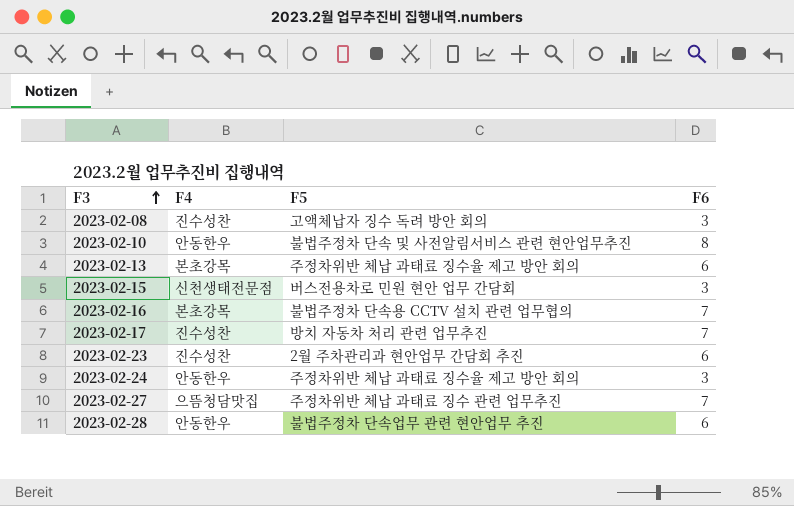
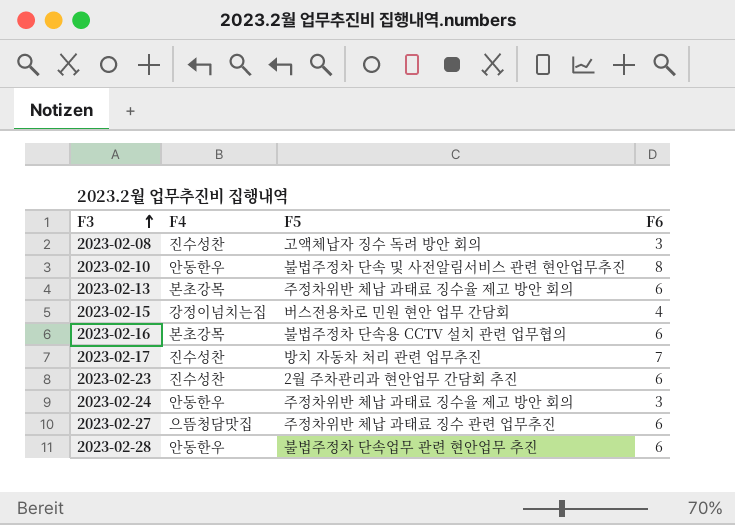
2023-02-15 | F4: 신천생태전문점 -> 강정이넘치는집
2023-02-15 | F6: 3 -> 4
2023-02-16 | F6: 7 -> 6
2023-02-27 | F6: 7 -> 6

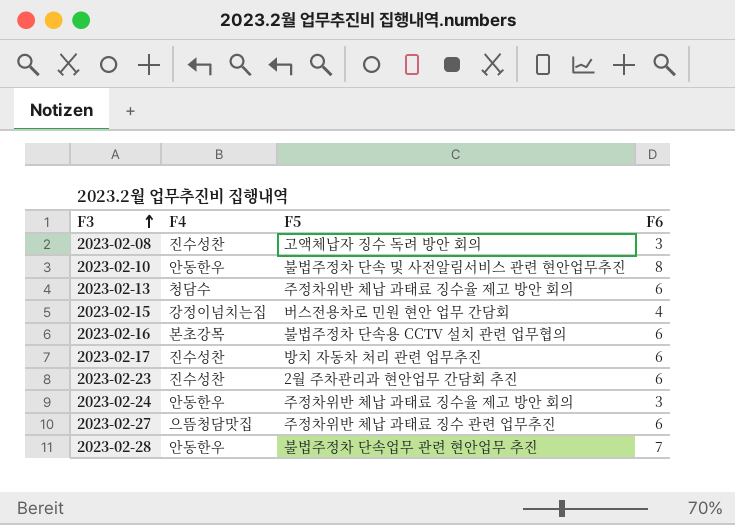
2023-02-13 | F4: 본초강목 -> 청담수
2023-02-17 | F6: 7 -> 6
2023-02-28 | F6: 6 -> 7

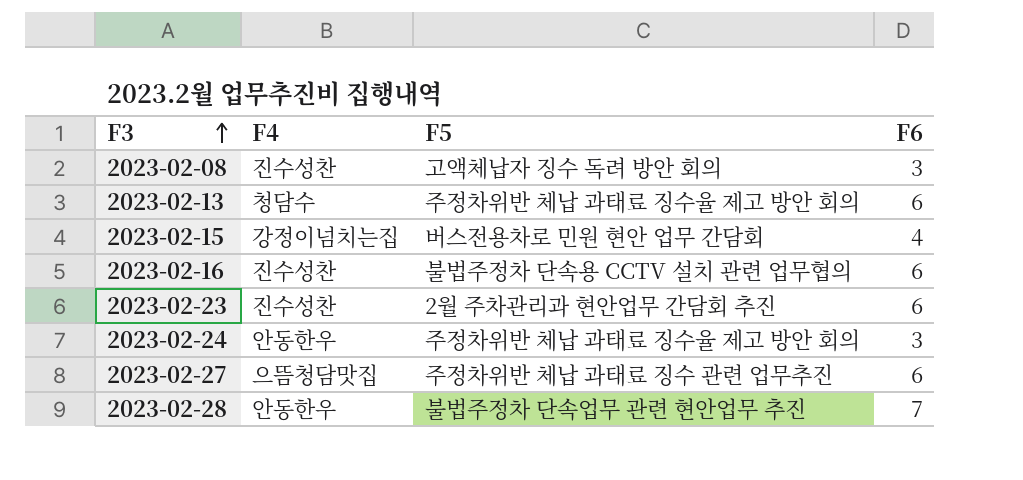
row 2023-02-10: 안동한우 | 불법주정차 단속 및 사전알림서비스 관련 현안업무추진 | 8 -> none
row 2023-02-17: 진수성찬 | 방치 자동차 처리 관련 업무추진 | 6 -> none
2023-02-16 | F4: 본초강목 -> 진수성찬

